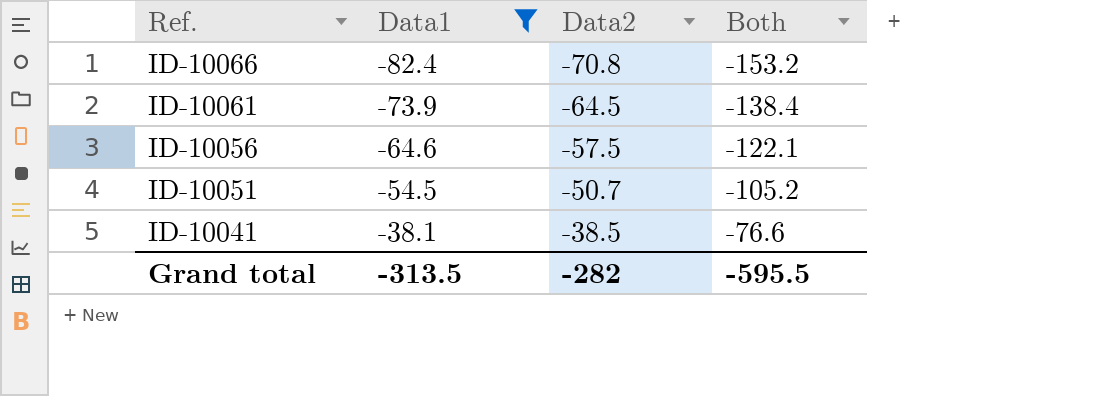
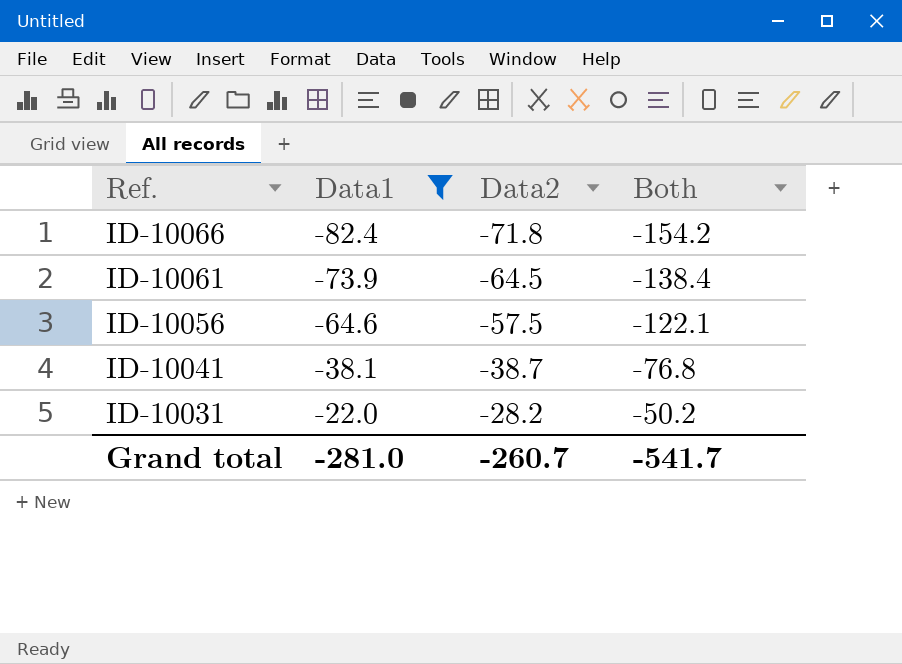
row ID-10051: -54.5 | -50.7 | -105.2 -> none
ID-10066 | Data2: -70.8 -> -71.8
ID-10066 | Both: -153.2 -> -154.2
ID-10041 | Data2: -38.5 -> -38.7
ID-10041 | Both: -76.6 -> -76.8
row ID-10031: none -> -22.0 | -28.2 | -50.2
Grand total | Data1: -313.5 -> -281.0
Grand total | Data2: -282 -> -260.7
Grand total | Both: -595.5 -> -541.7

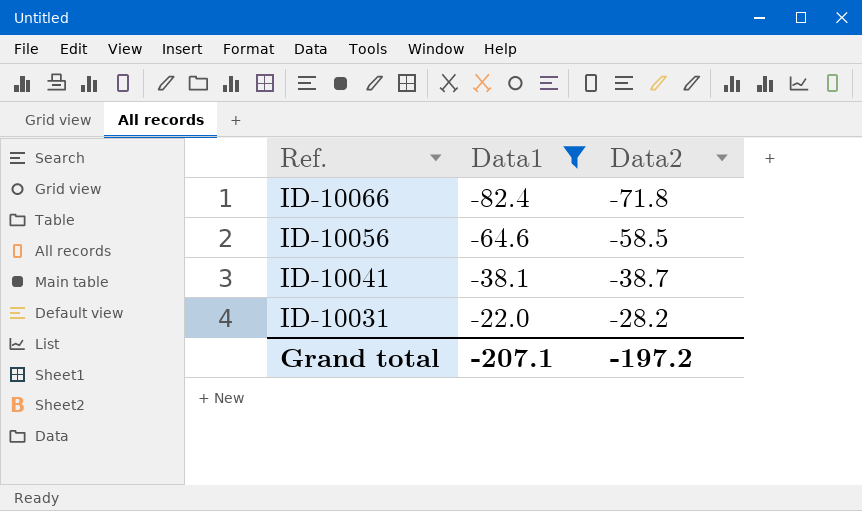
column Both | formula: [Data1] + [Data2] -> none
row ID-10061: -73.9 | -64.5 | -138.4 -> none
ID-10056 | Data2: -57.5 -> -58.5
Grand total | Data1: -281.0 -> -207.1
Grand total | Data2: -260.7 -> -197.2

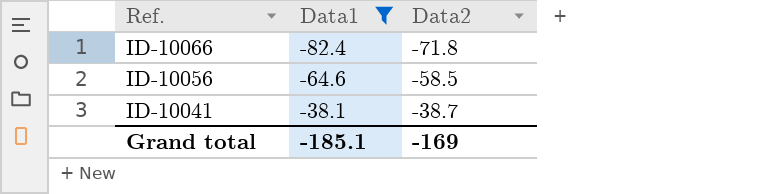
row ID-10031: -22.0 | -28.2 -> none
Grand total | Data1: -207.1 -> -185.1
Grand total | Data2: -197.2 -> -169

